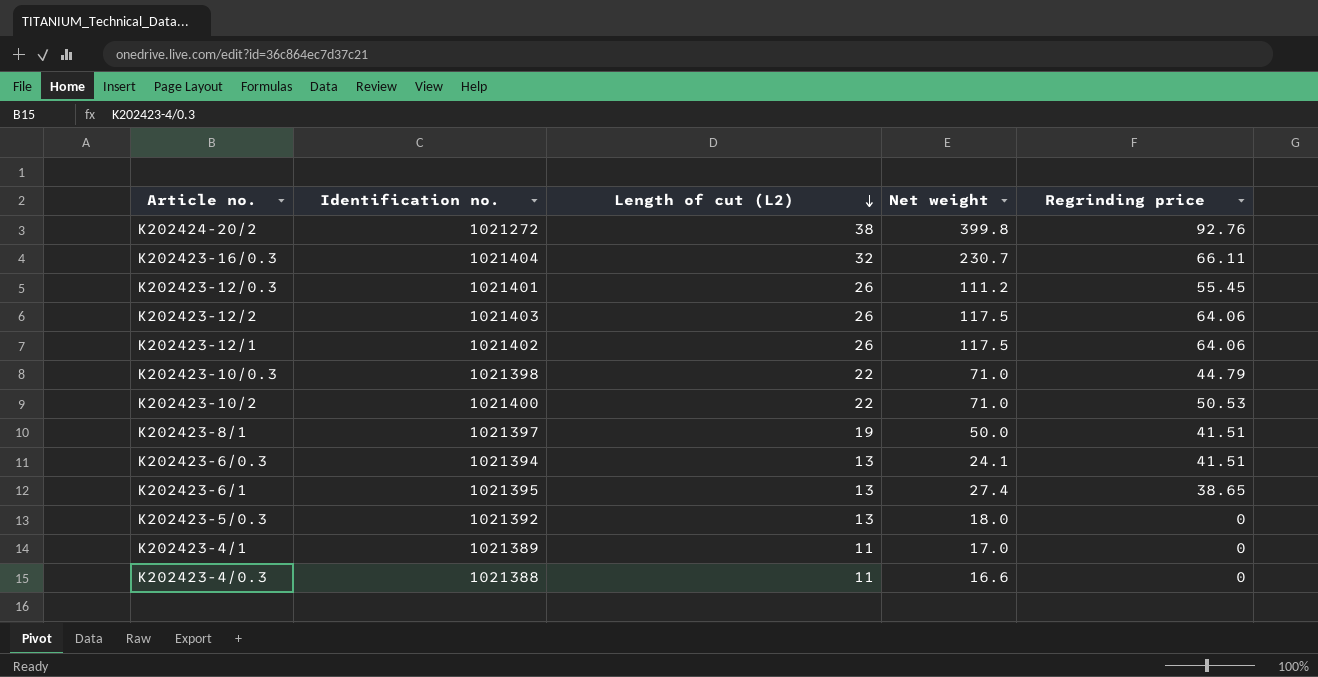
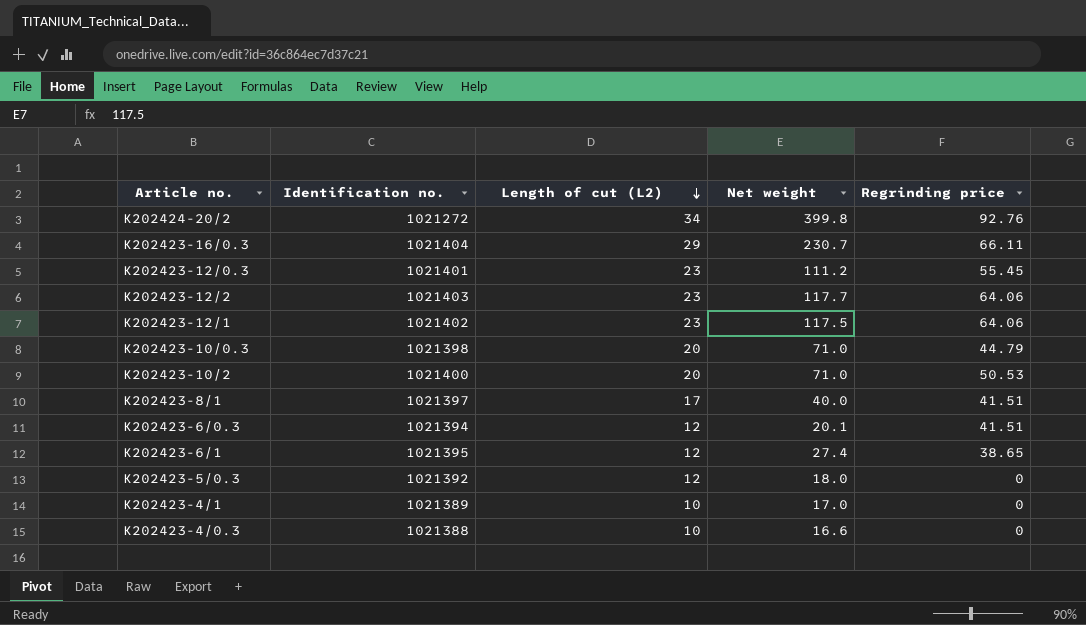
K202424-20/2 | Length of cut (L2): 38 -> 34
K202423-16/0.3 | Length of cut (L2): 32 -> 29
K202423-12/0.3 | Length of cut (L2): 26 -> 23
K202423-12/2 | Length of cut (L2): 26 -> 23
K202423-12/2 | Net weight: 117.5 -> 117.7
K202423-12/1 | Length of cut (L2): 26 -> 23
K202423-10/0.3 | Length of cut (L2): 22 -> 20
K202423-10/2 | Length of cut (L2): 22 -> 20
K202423-8/1 | Length of cut (L2): 19 -> 17
K202423-8/1 | Net weight: 50.0 -> 40.0
K202423-6/0.3 | Length of cut (L2): 13 -> 12
K202423-6/0.3 | Net weight: 24.1 -> 20.1
K202423-6/1 | Length of cut (L2): 13 -> 12
K202423-5/0.3 | Length of cut (L2): 13 -> 12
K202423-4/1 | Length of cut (L2): 11 -> 10
K202423-4/0.3 | Length of cut (L2): 11 -> 10

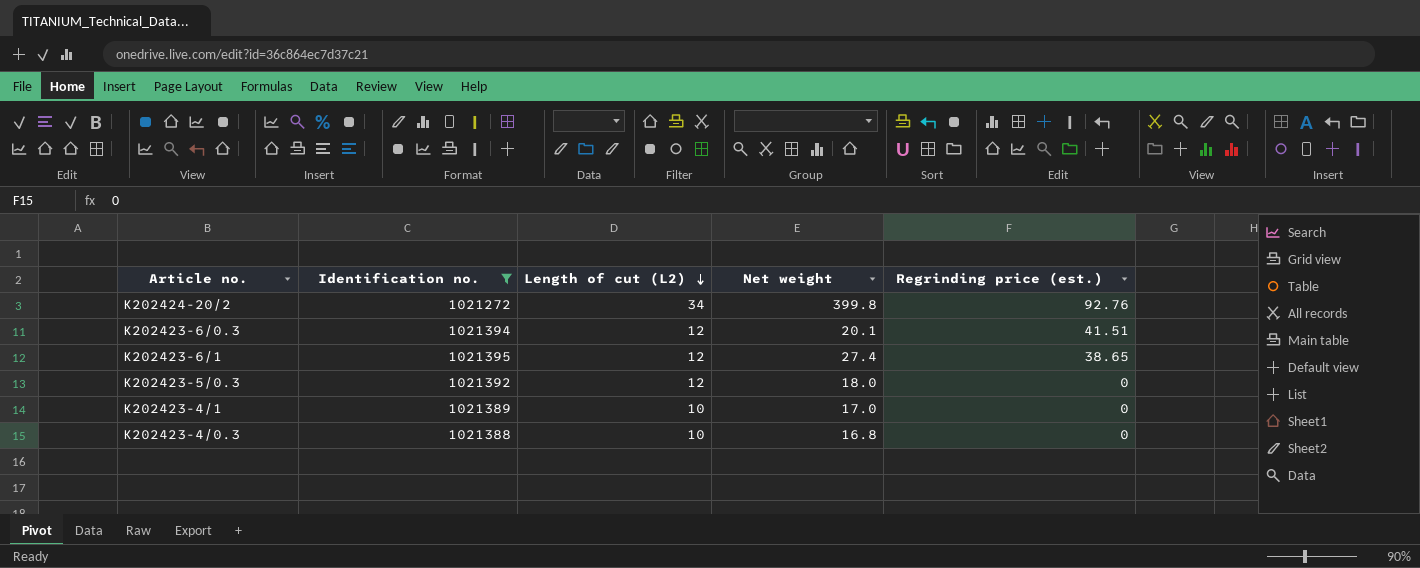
filter: none -> Identification no. <= 1021395
column name: Regrinding price -> Regrinding price (est.)
K202423-4/0.3 | Net weight: 16.6 -> 16.8

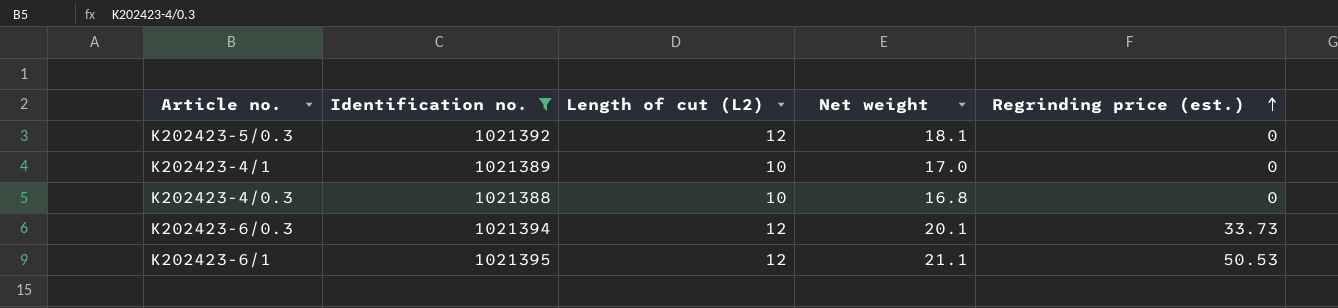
row order: Length of cut (L2) descending -> Regrinding price (est.) ascending
row K202424-20/2: 1021272 | 34 | 399.8 | 92.76 -> none
K202423-5/0.3 | Net weight: 18.0 -> 18.1
K202423-6/0.3 | Regrinding price (est.): 41.51 -> 33.73
K202423-6/1 | Net weight: 27.4 -> 21.1
K202423-6/1 | Regrinding price (est.): 38.65 -> 50.53

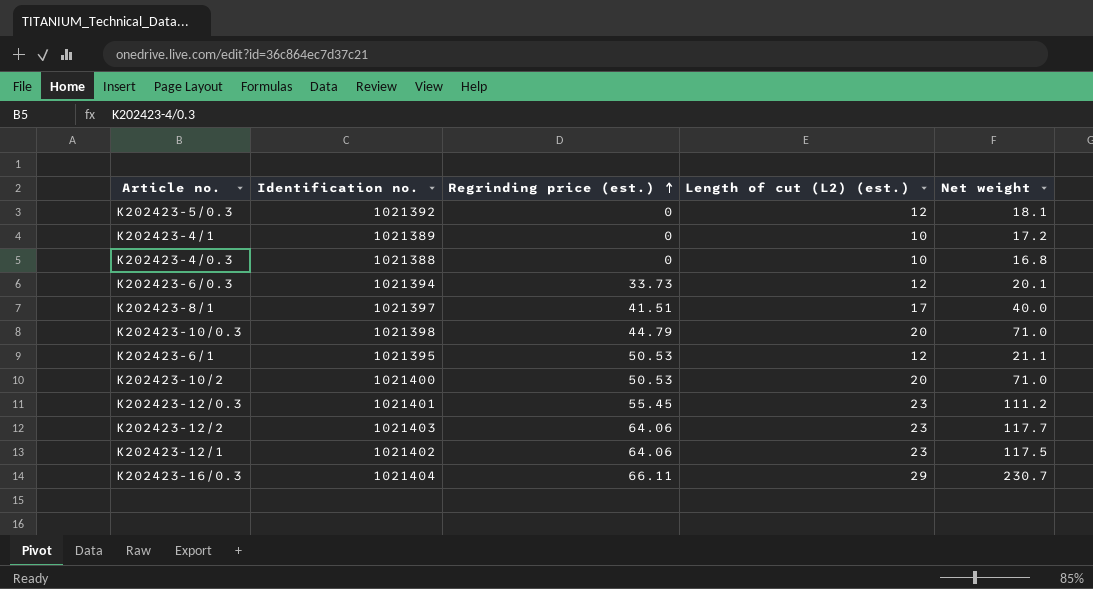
filter: Identification no. <= 1021395 -> none
column Regrinding price (est.) | position: 5 -> 3
column name: Length of cut (L2) -> Length of cut (L2) (est.)
K202423-4/1 | Net weight: 17.0 -> 17.2

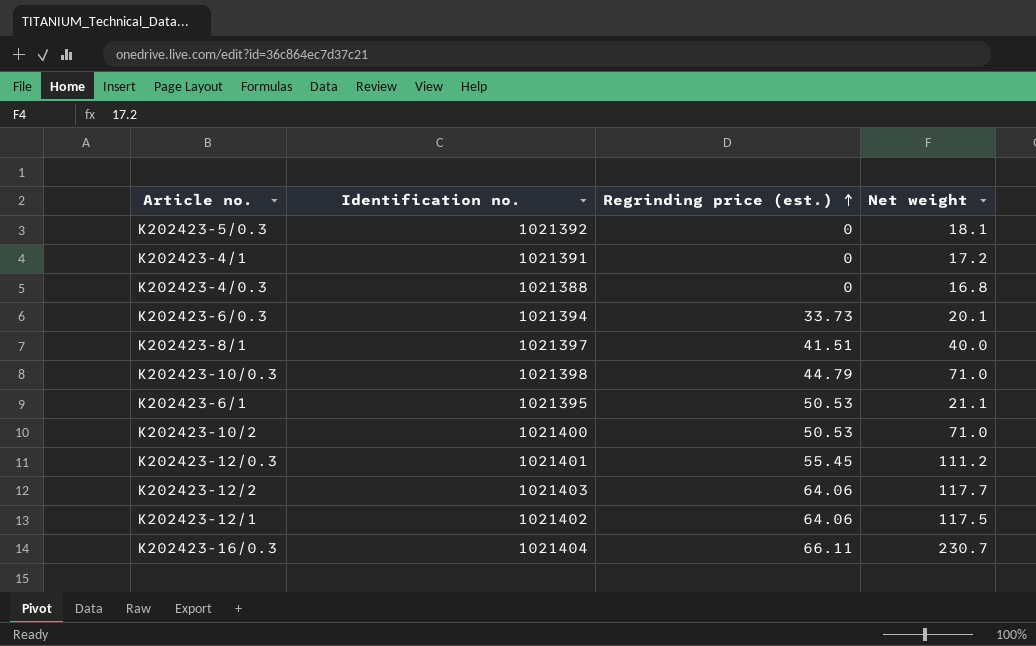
column Length of cut (L2) (est.) | position: 4 -> none
K202423-4/1 | Identification no.: 1021389 -> 1021391

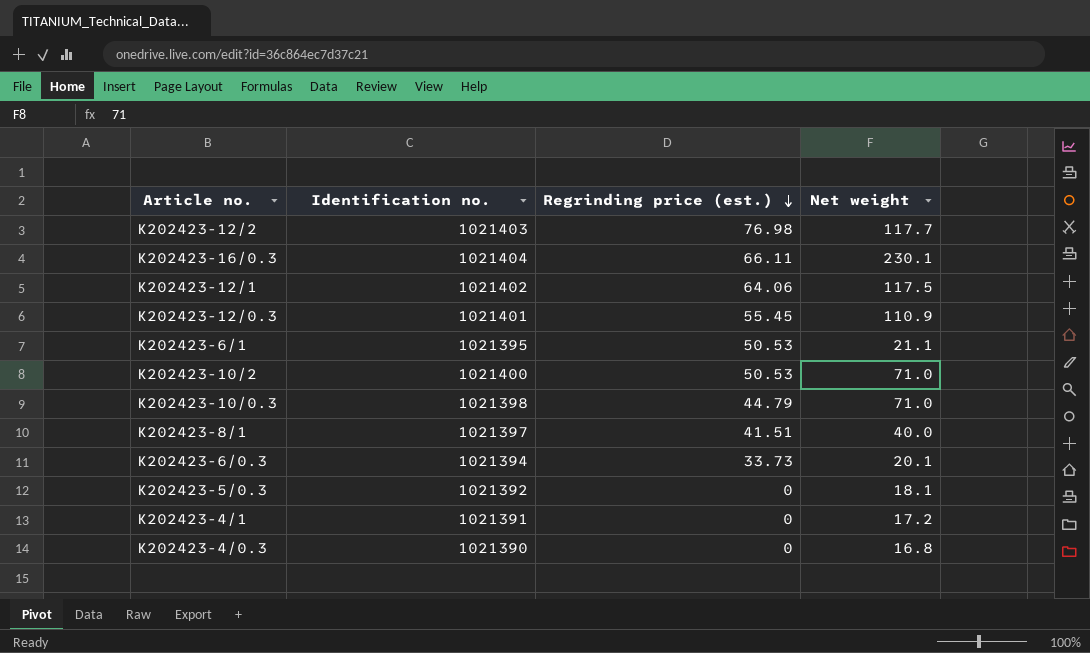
row order: Regrinding price (est.) ascending -> Regrinding price (est.) descending
K202423-12/2 | Regrinding price (est.): 64.06 -> 76.98
K202423-16/0.3 | Net weight: 230.7 -> 230.1
K202423-12/0.3 | Net weight: 111.2 -> 110.9
K202423-4/0.3 | Identification no.: 1021388 -> 1021390

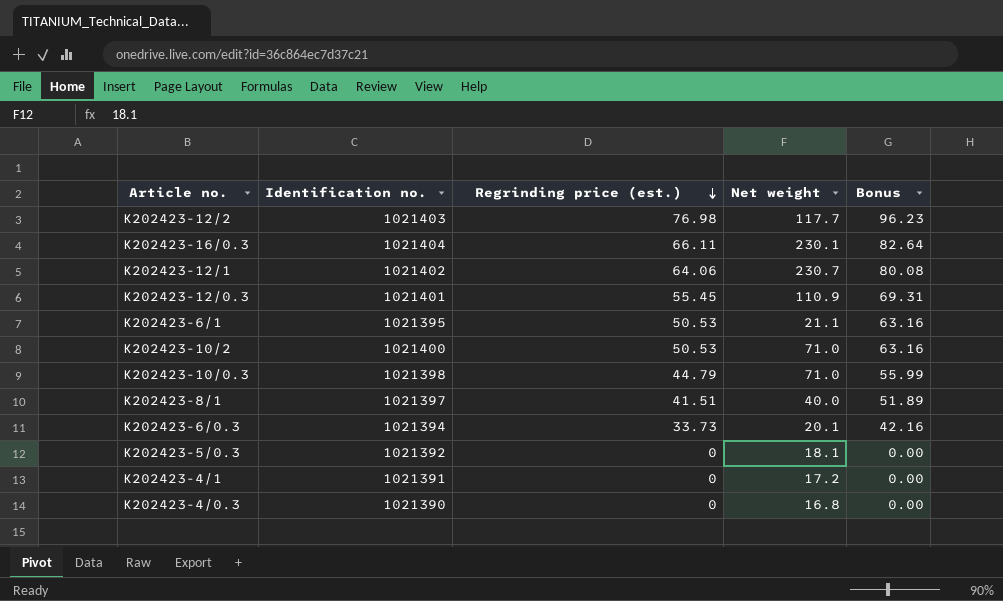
column Bonus | formula: none -> [Regrinding price (est.)] * 1.25
K202423-12/1 | Net weight: 117.5 -> 230.7

